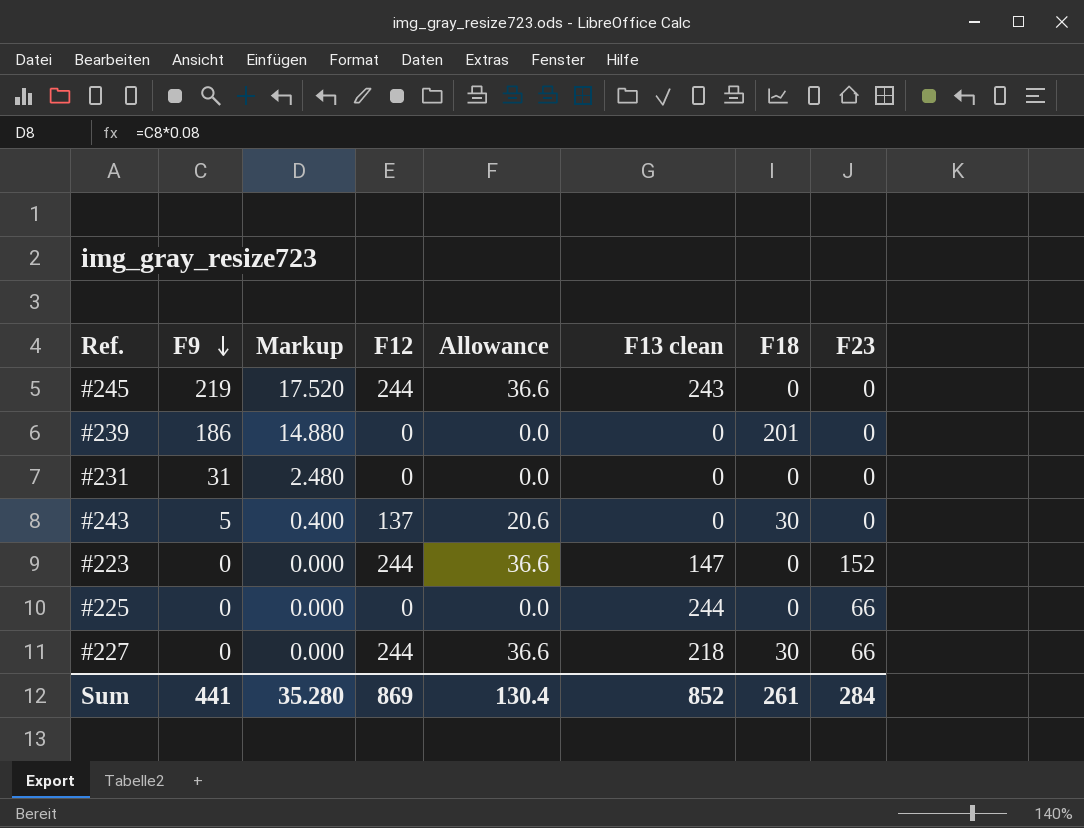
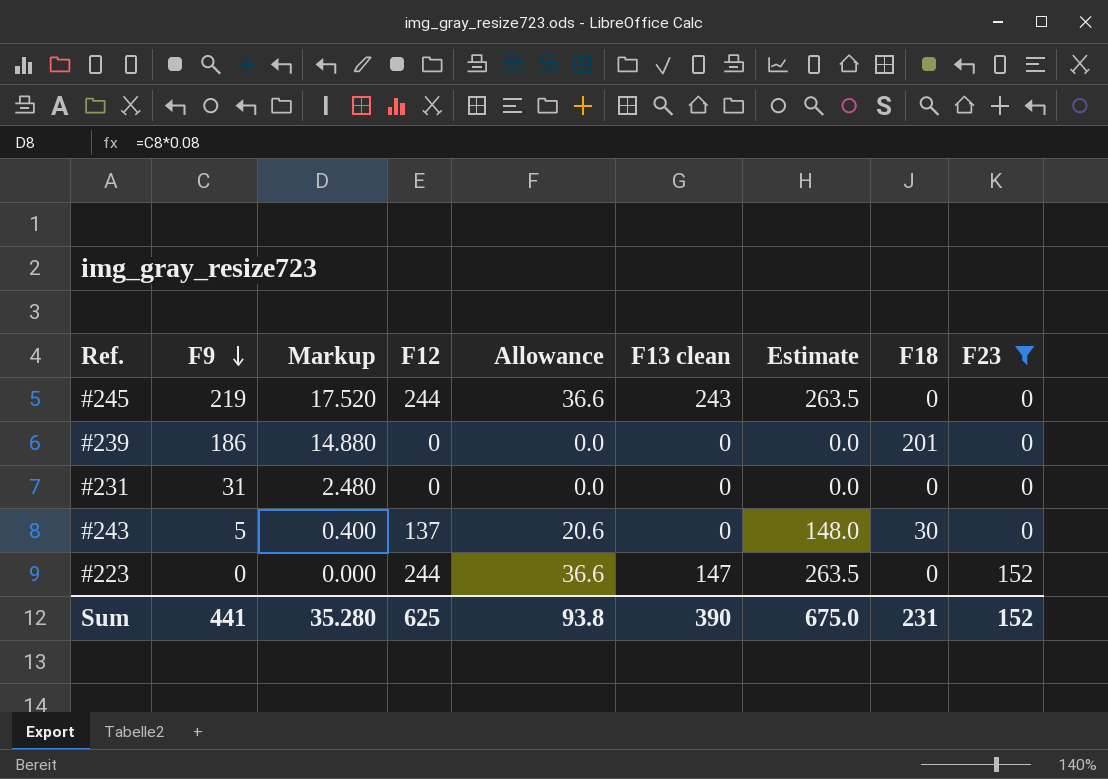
filter: none -> F23 != 66
column Estimate | formula: none -> [F12] * 1.08
Sum | F12: 869 -> 625
Sum | Allowance: 130.4 -> 93.8
Sum | F13 clean: 852 -> 390
Sum | F18: 261 -> 231
Sum | F23: 284 -> 152

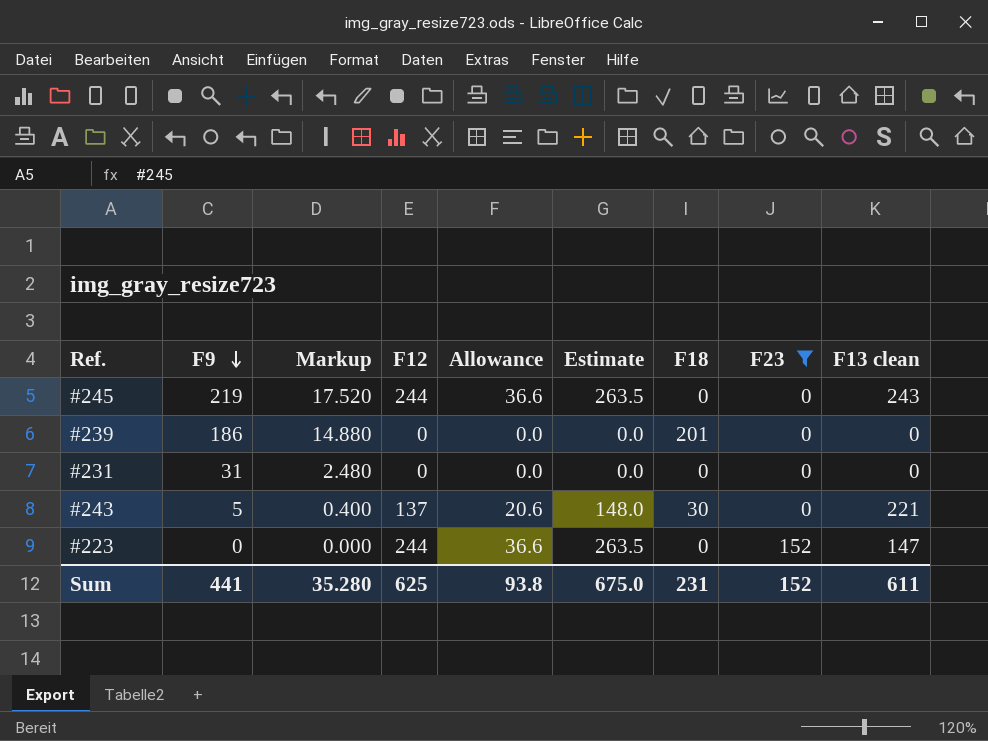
column F13 clean | position: 6 -> 9
#243 | F13 clean: 0 -> 221
Sum | F13 clean: 390 -> 611

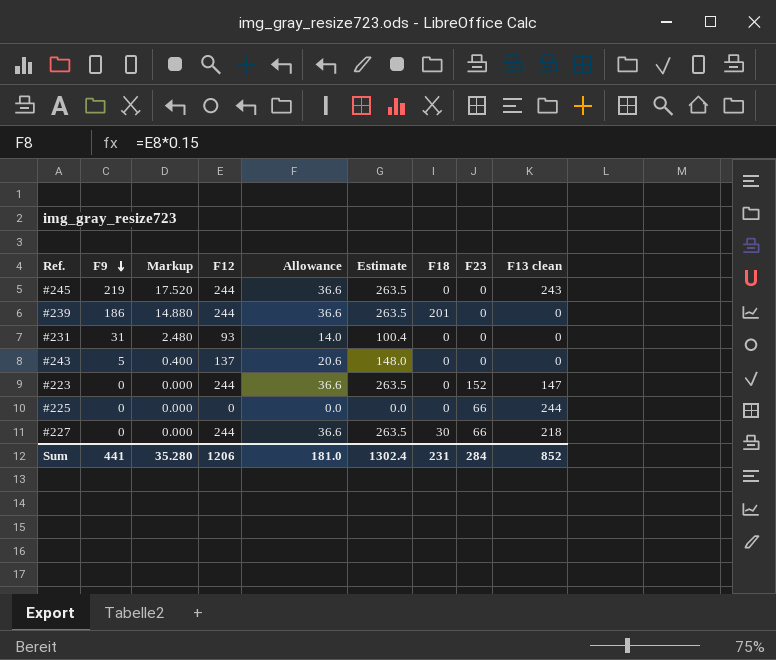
filter: F23 != 66 -> none
#239 | F12: 0 -> 244
#239 | Allowance: 0.0 -> 36.6
#239 | Estimate: 0.0 -> 263.5
#231 | F12: 0 -> 93
#231 | Allowance: 0.0 -> 14.0
#231 | Estimate: 0.0 -> 100.4
#243 | F18: 30 -> 0
#243 | F13 clean: 221 -> 0
Sum | F12: 625 -> 1206
Sum | Allowance: 93.8 -> 181.0
Sum | Estimate: 675.0 -> 1302.4
Sum | F23: 152 -> 284
Sum | F13 clean: 611 -> 852

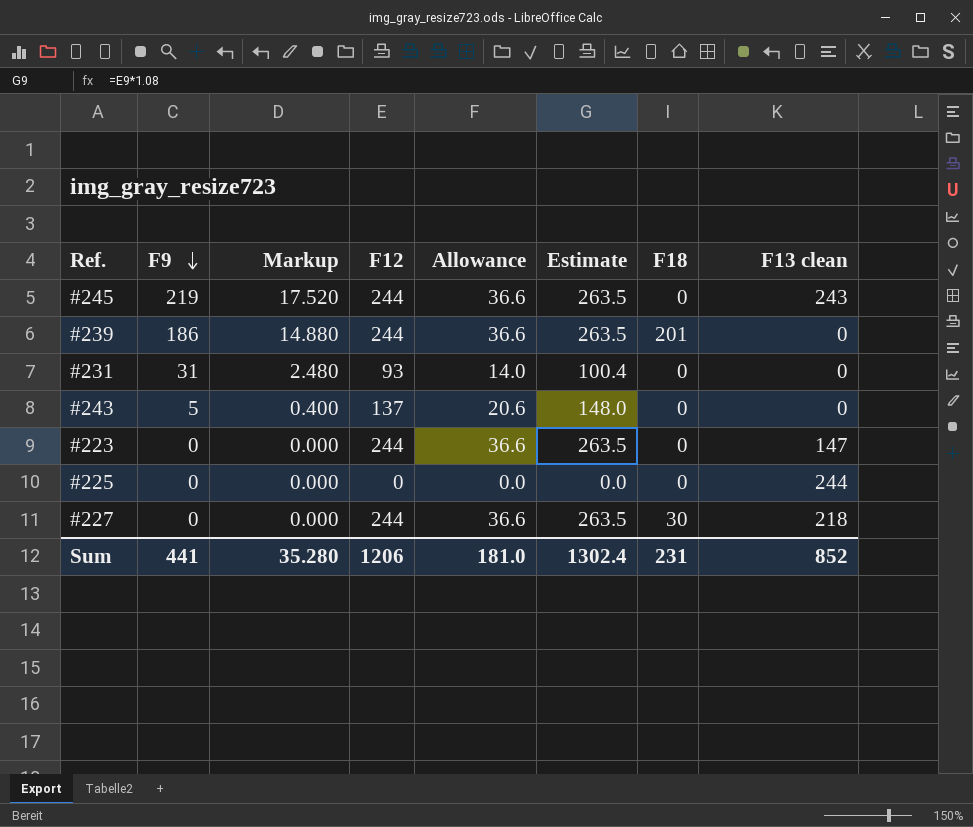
column F23 | position: 8 -> none

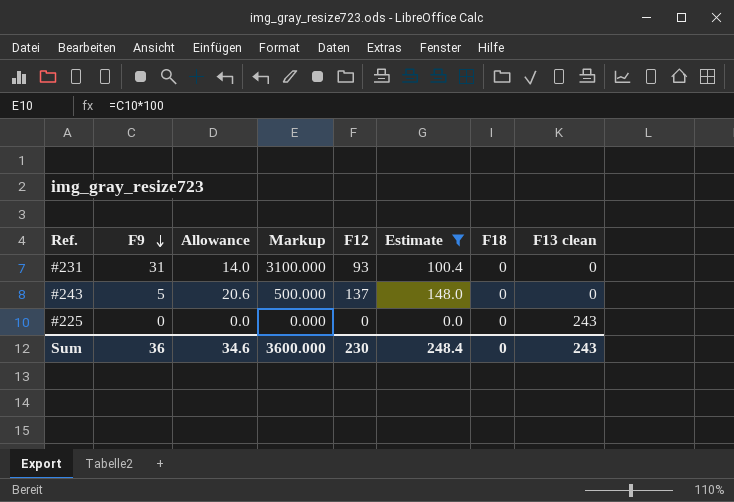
filter: none -> Estimate != 263.5
column Allowance | position: 5 -> 3
column Markup | formula: [F9] * 0.08 -> [F9] * 100
#225 | F13 clean: 244 -> 243
Sum | F9: 441 -> 36
Sum | Allowance: 181.0 -> 34.6
Sum | Markup: 35.280 -> 3600.000
Sum | F12: 1206 -> 230
Sum | Estimate: 1302.4 -> 248.4
Sum | F18: 231 -> 0
Sum | F13 clean: 852 -> 243

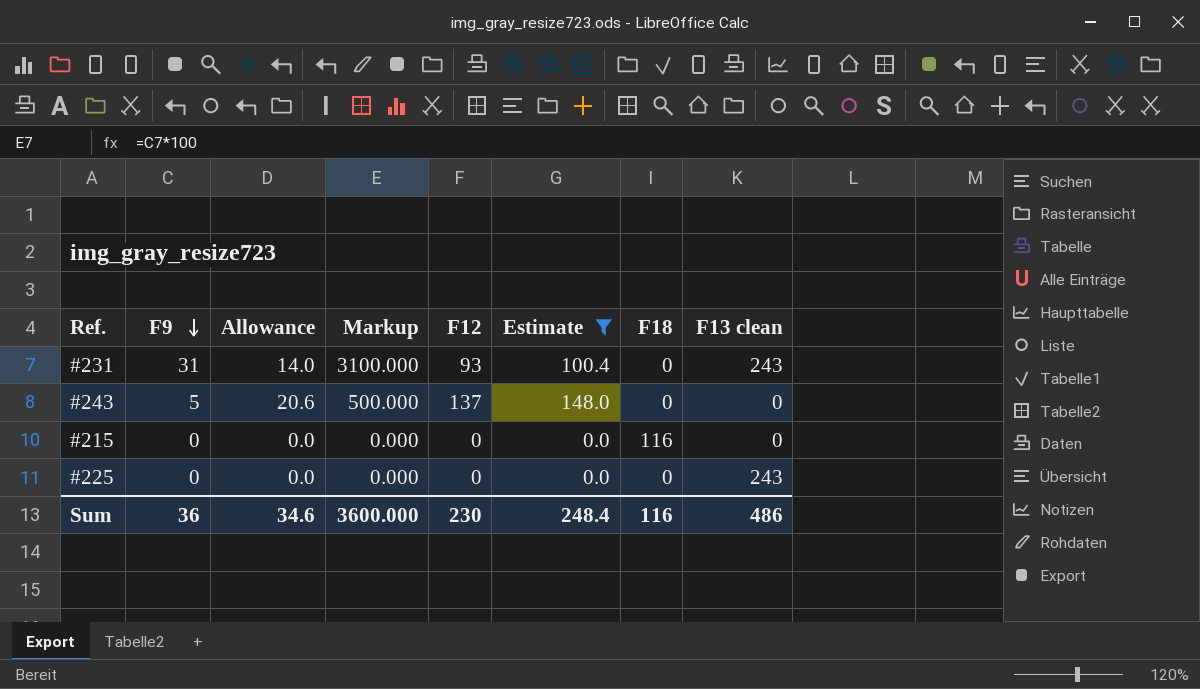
#231 | F13 clean: 0 -> 243
row #215: none -> 0 | 0.0 | 0.000 | 0 | 0.0 | 116 | 0
Sum | F18: 0 -> 116
Sum | F13 clean: 243 -> 486

